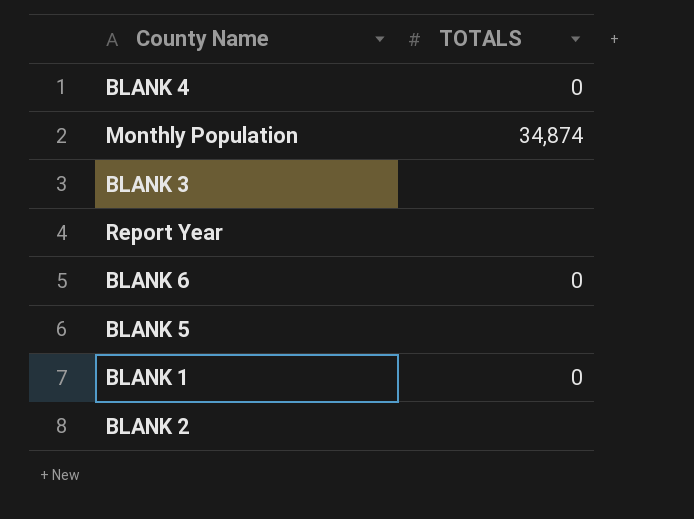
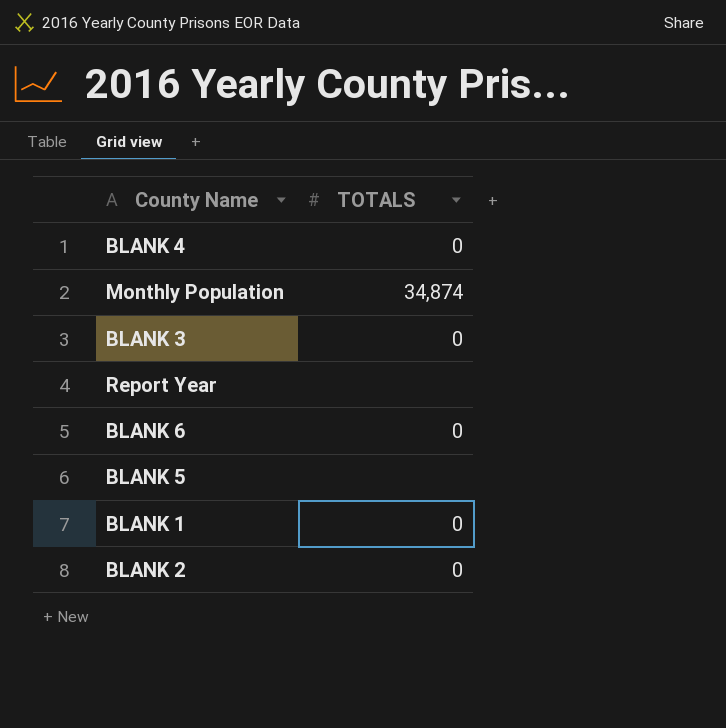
BLANK 3 | TOTALS: none -> 0
BLANK 2 | TOTALS: none -> 0

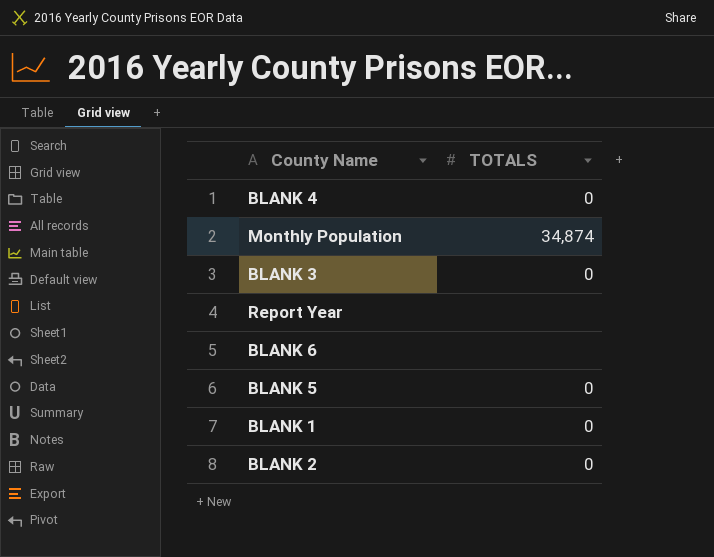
BLANK 6 | TOTALS: 0 -> none
BLANK 5 | TOTALS: none -> 0

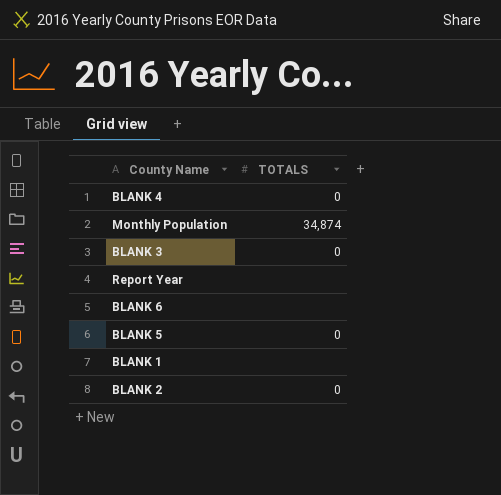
BLANK 1 | TOTALS: 0 -> none

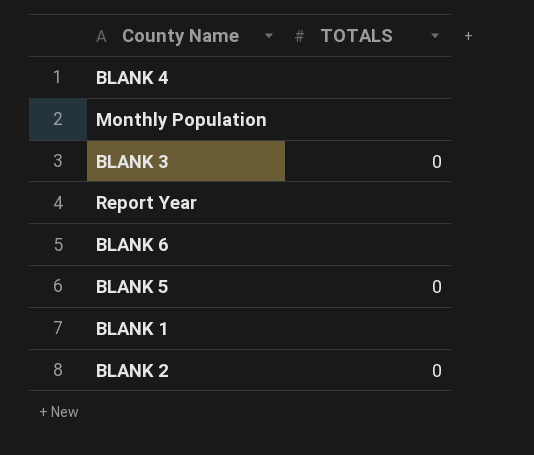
BLANK 4 | TOTALS: 0 -> none
Monthly Population | TOTALS: 34,874 -> none

